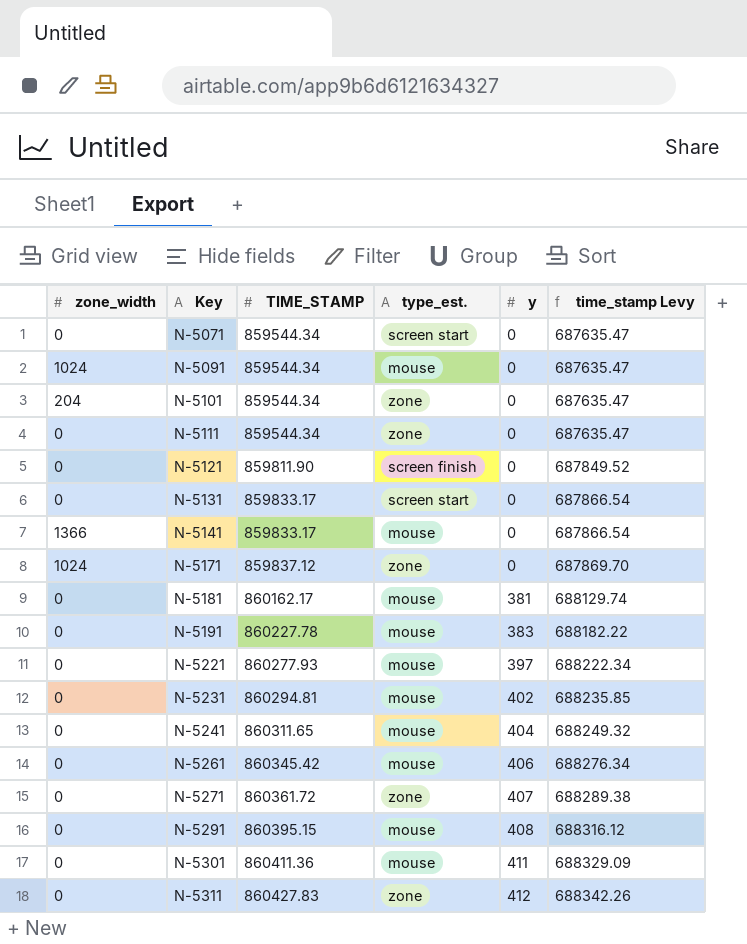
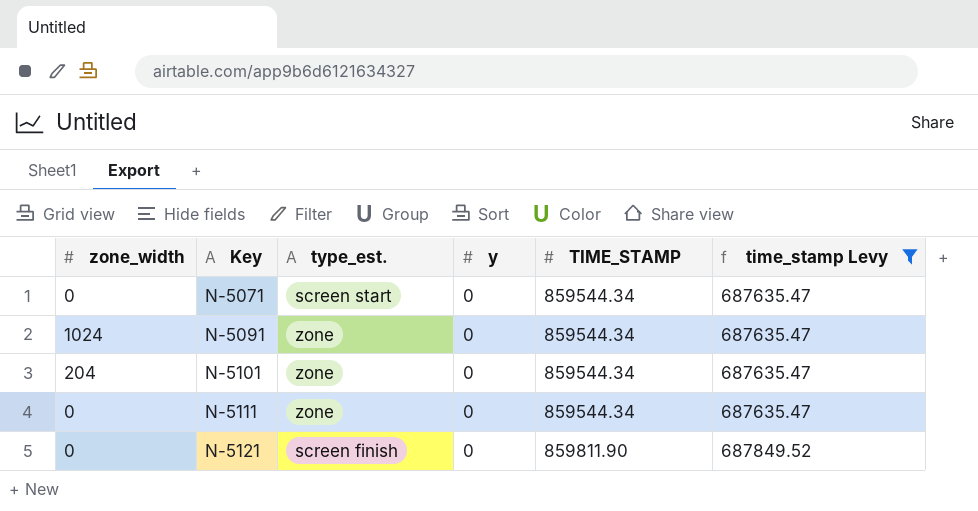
filter: none -> time_stamp Levy <= 687849.52
column TIME_STAMP | position: 3 -> 5
N-5091 | type_est.: mouse -> zone

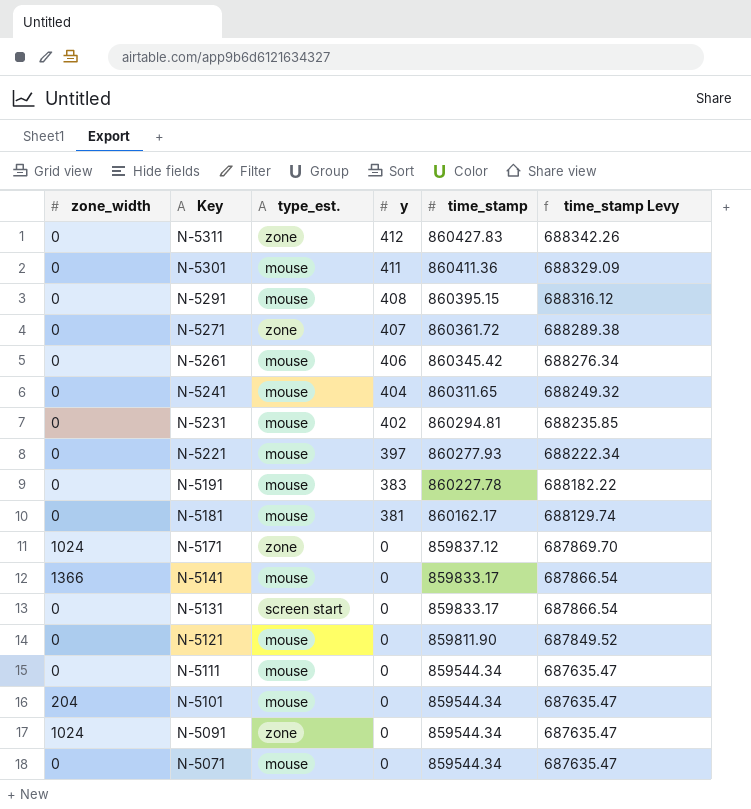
filter: time_stamp Levy <= 687849.52 -> none
row order: Key ascending -> Key descending
column name: TIME_STAMP -> time_stamp
N-5121 | type_est.: screen finish -> mouse
N-5111 | type_est.: zone -> mouse
N-5101 | type_est.: zone -> mouse
N-5071 | type_est.: screen start -> mouse

